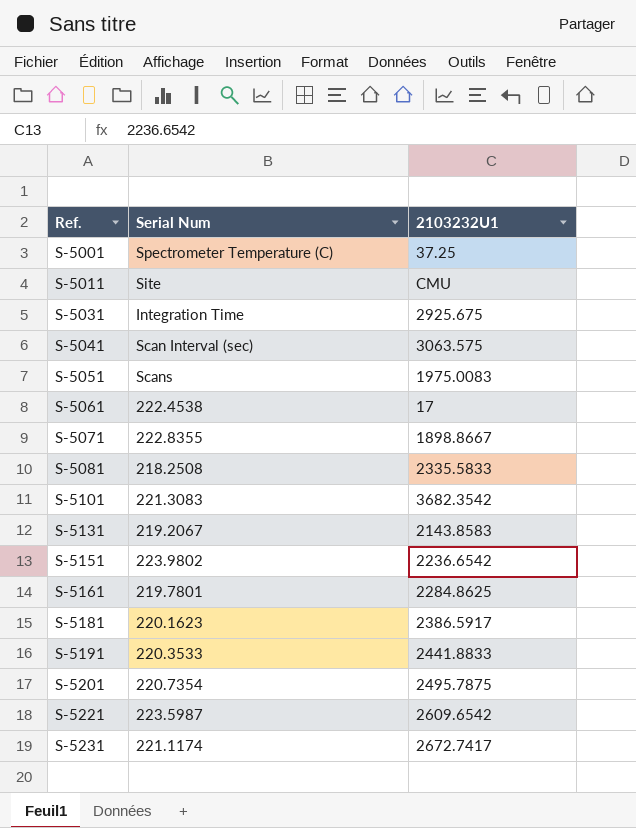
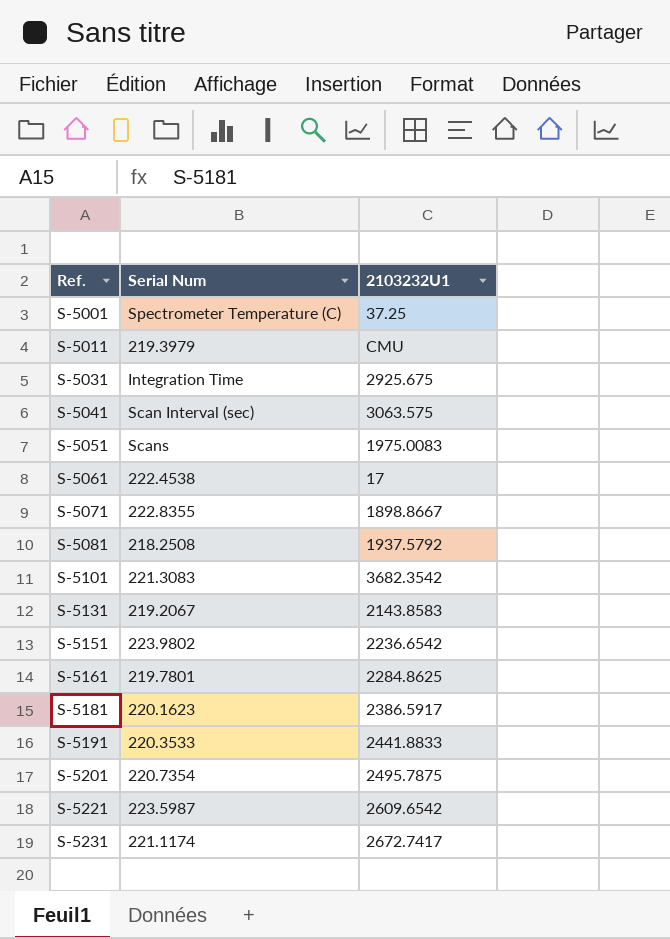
S-5011 | Serial Num: Site -> 219.3979
S-5081 | 2103232U1: 2335.5833 -> 1937.5792

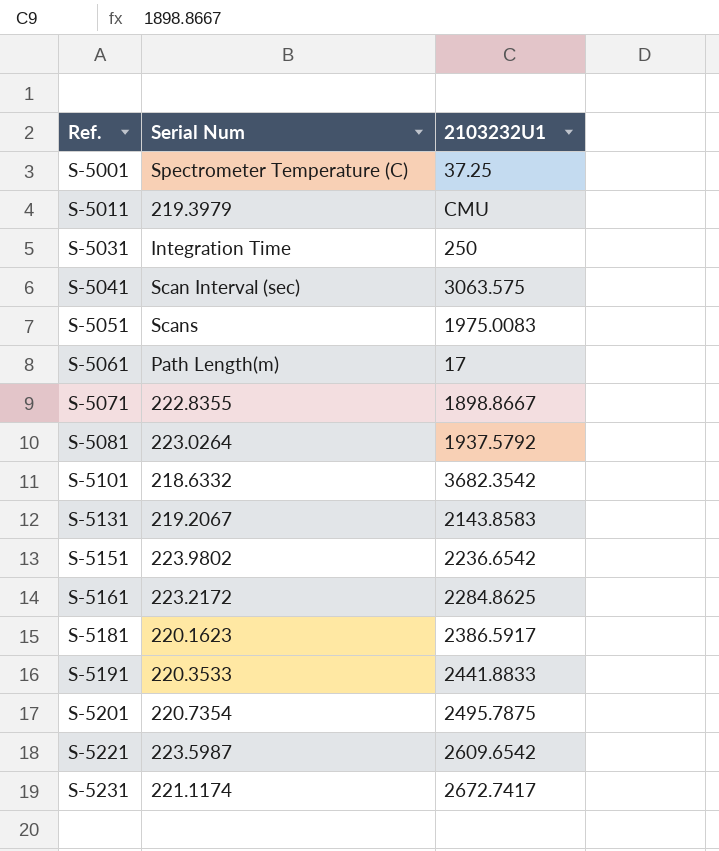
S-5031 | 2103232U1: 2925.675 -> 250
S-5061 | Serial Num: 222.4538 -> Path Length(m)
S-5081 | Serial Num: 218.2508 -> 223.0264
S-5101 | Serial Num: 221.3083 -> 218.6332
S-5161 | Serial Num: 219.7801 -> 223.2172

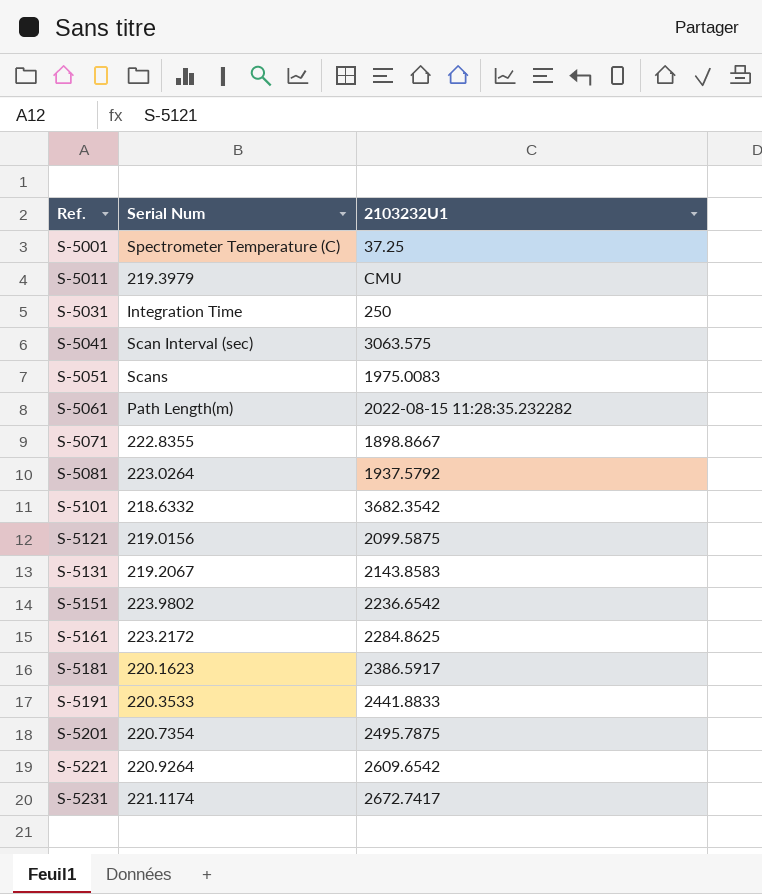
S-5061 | 2103232U1: 17 -> 2022-08-15 11:28:35.232282
row S-5121: none -> 219.0156 | 2099.5875
S-5221 | Serial Num: 223.5987 -> 220.9264

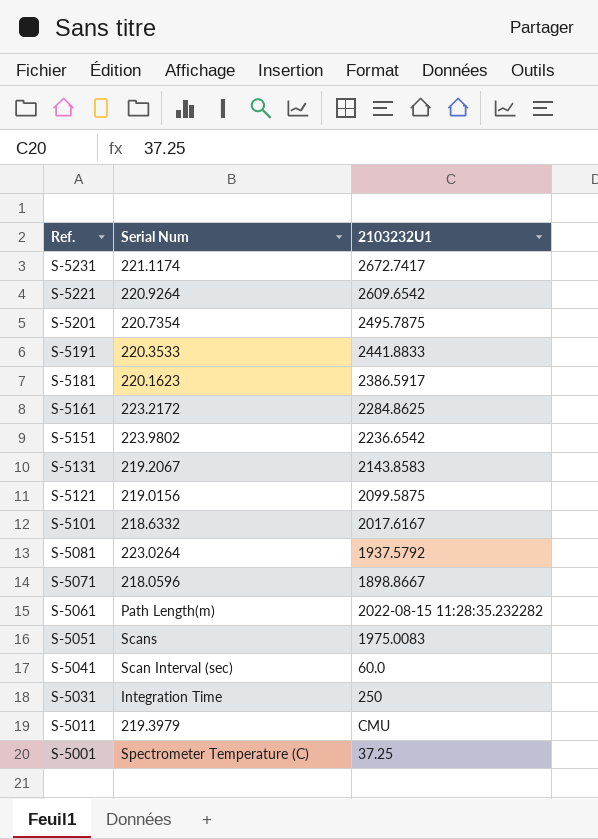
row order: Ref. ascending -> Ref. descending
S-5101 | 2103232U1: 3682.3542 -> 2017.6167
S-5071 | Serial Num: 222.8355 -> 218.0596
S-5041 | 2103232U1: 3063.575 -> 60.0

